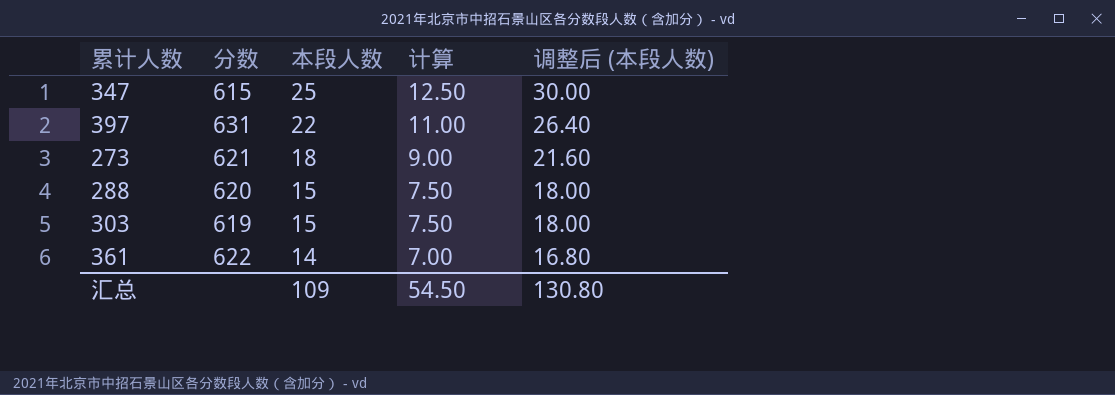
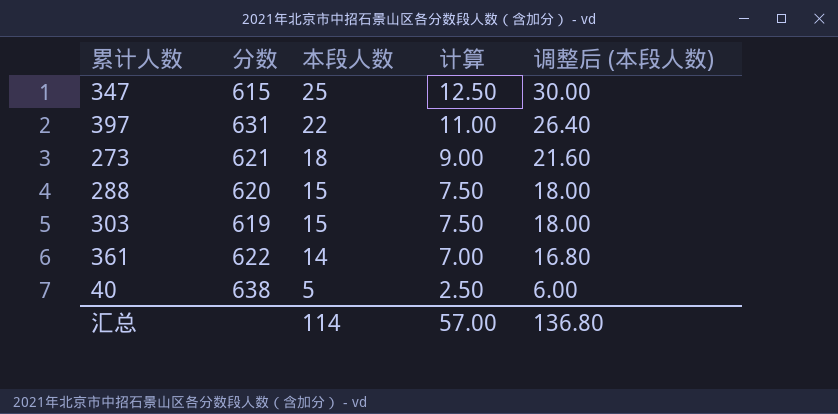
row 40: none -> 638 | 5 | 2.50 | 6.00
汇总 | 本段人数: 109 -> 114
汇总 | 计算: 54.50 -> 57.00
汇总 | 调整后 (本段人数): 130.80 -> 136.80

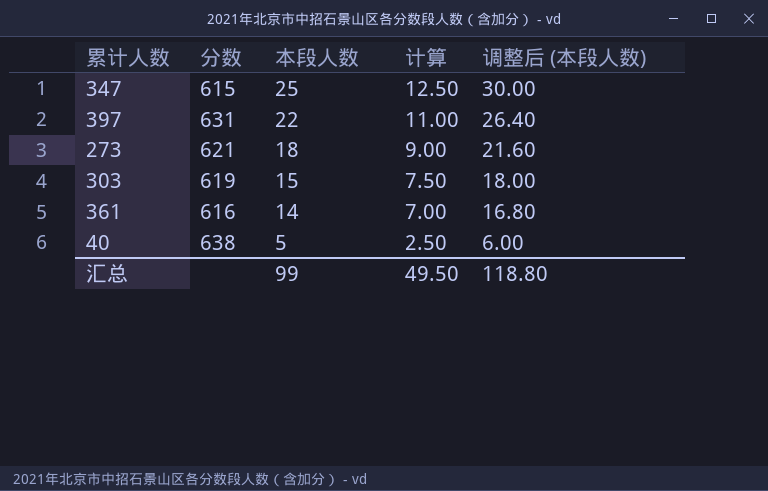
row 288: 620 | 15 | 7.50 | 18.00 -> none
361 | 分数: 622 -> 616
汇总 | 本段人数: 114 -> 99
汇总 | 计算: 57.00 -> 49.50
汇总 | 调整后 (本段人数): 136.80 -> 118.80

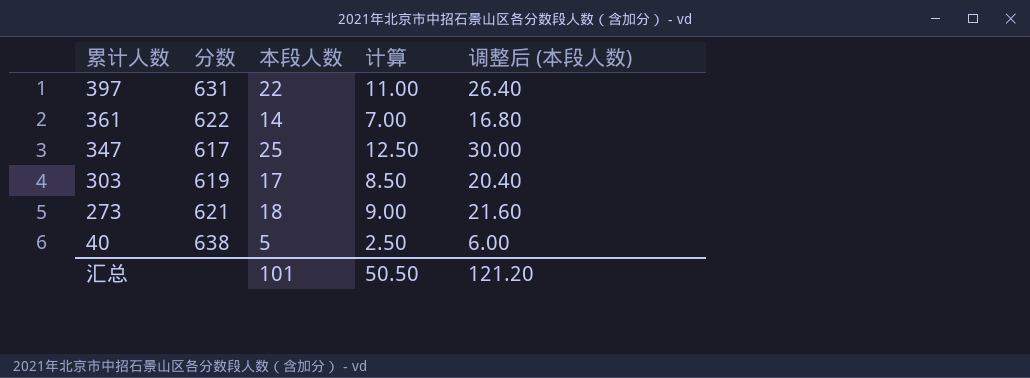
row order: 本段人数 descending -> 累计人数 descending
361 | 分数: 616 -> 622
347 | 分数: 615 -> 617
303 | 本段人数: 15 -> 17
303 | 计算: 7.50 -> 8.50
303 | 调整后 (本段人数): 18.00 -> 20.40
汇总 | 本段人数: 99 -> 101
汇总 | 计算: 49.50 -> 50.50
汇总 | 调整后 (本段人数): 118.80 -> 121.20

